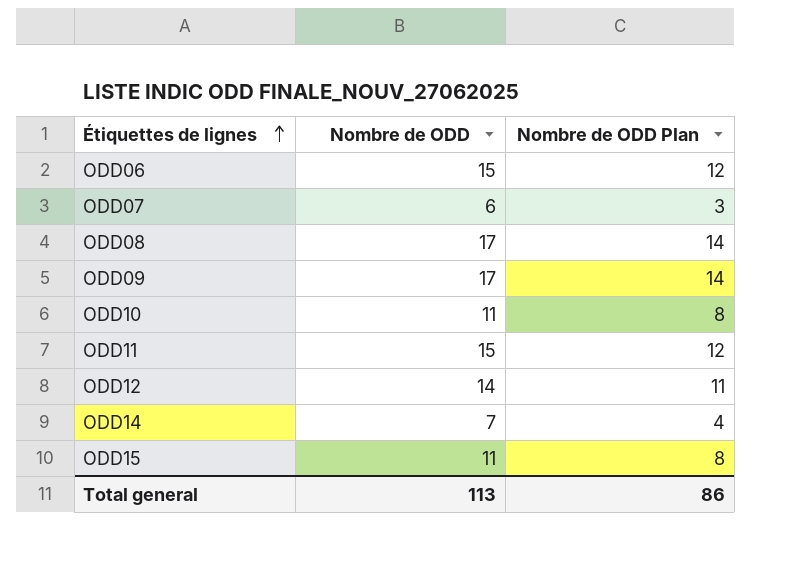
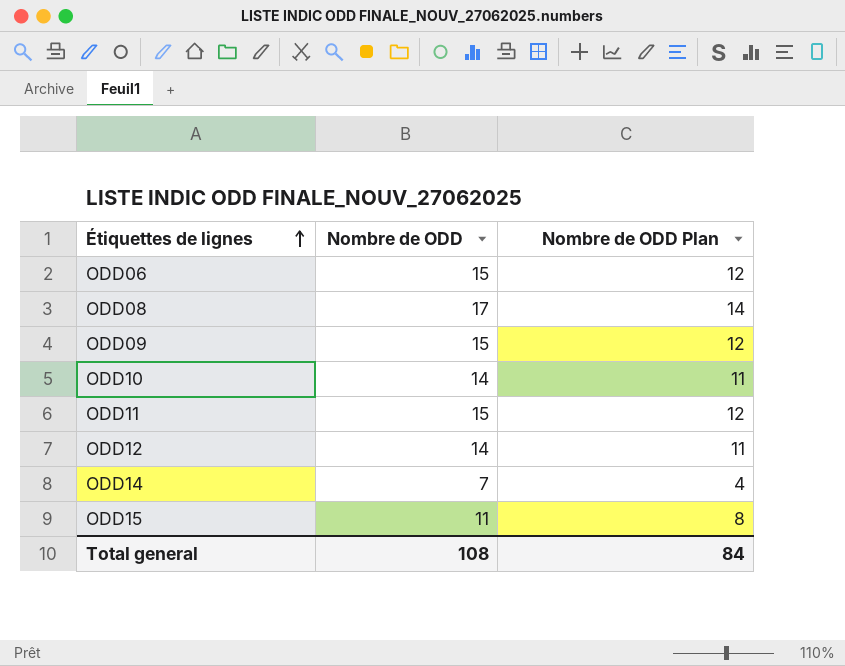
row ODD07: 6 | 3 -> none
ODD09 | Nombre de ODD: 17 -> 15
ODD09 | Nombre de ODD Plan: 14 -> 12
ODD10 | Nombre de ODD: 11 -> 14
ODD10 | Nombre de ODD Plan: 8 -> 11
Total general | Nombre de ODD: 113 -> 108
Total general | Nombre de ODD Plan: 86 -> 84

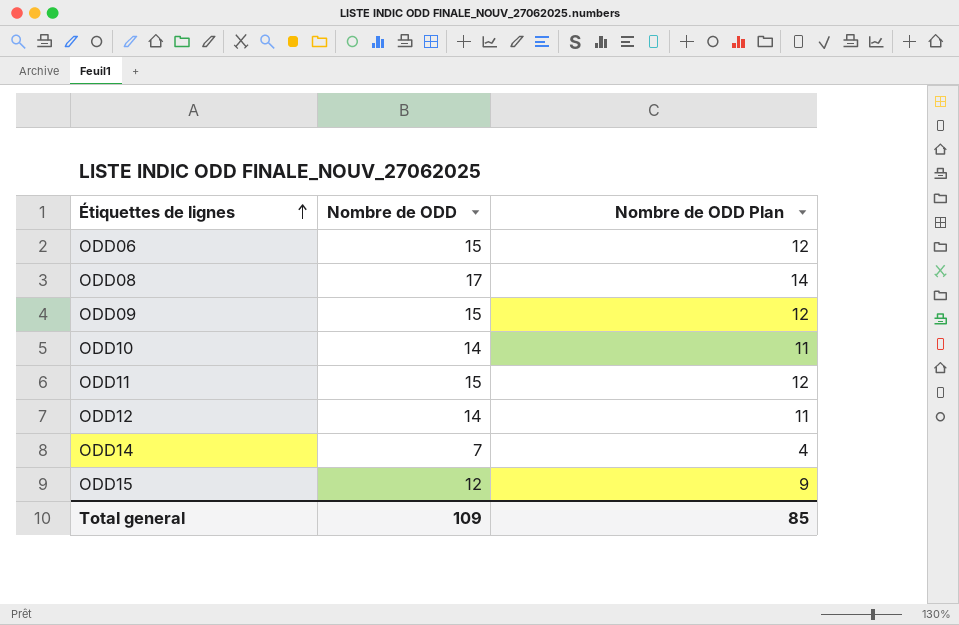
ODD15 | Nombre de ODD: 11 -> 12
ODD15 | Nombre de ODD Plan: 8 -> 9
Total general | Nombre de ODD: 108 -> 109
Total general | Nombre de ODD Plan: 84 -> 85

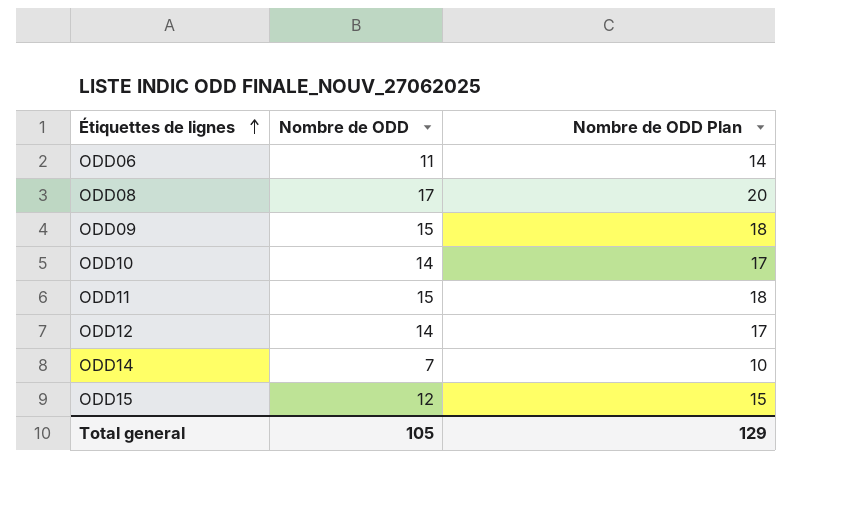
column Nombre de ODD Plan | formula: [Nombre de ODD] - 3 -> [Nombre de ODD] + 3
ODD06 | Nombre de ODD: 15 -> 11
Total general | Nombre de ODD: 109 -> 105
Total general | Nombre de ODD Plan: 85 -> 129

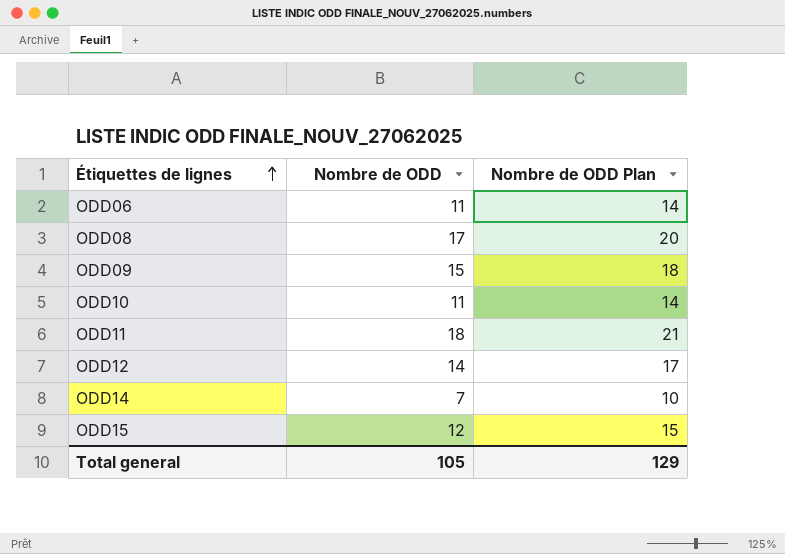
ODD10 | Nombre de ODD: 14 -> 11
ODD10 | Nombre de ODD Plan: 17 -> 14
ODD11 | Nombre de ODD: 15 -> 18
ODD11 | Nombre de ODD Plan: 18 -> 21

